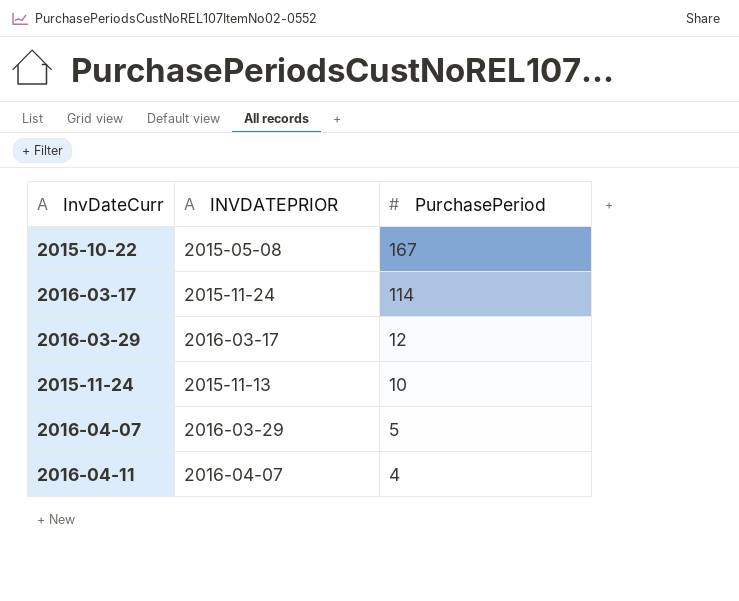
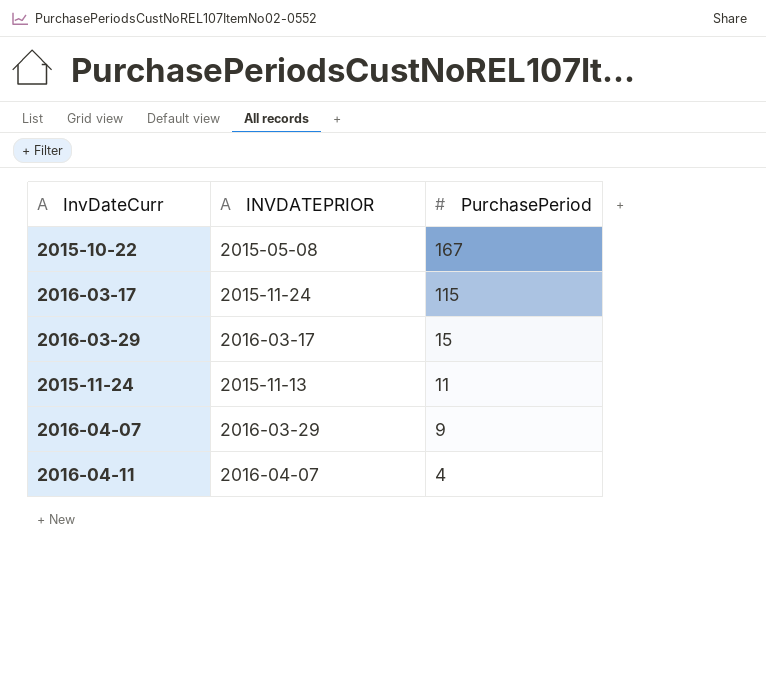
2016-03-17 | PurchasePeriod: 114 -> 115
2016-03-29 | PurchasePeriod: 12 -> 15
2015-11-24 | PurchasePeriod: 10 -> 11
2016-04-07 | PurchasePeriod: 5 -> 9

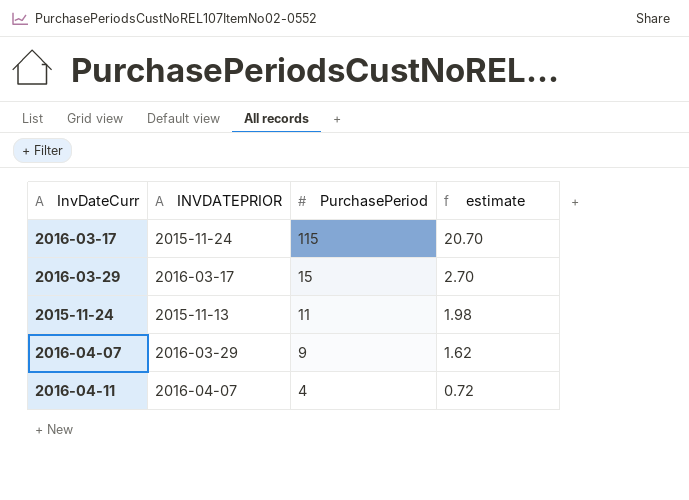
column estimate | formula: none -> [PurchasePeriod] * 0.18
row 2015-10-22: 2015-05-08 | 167 -> none

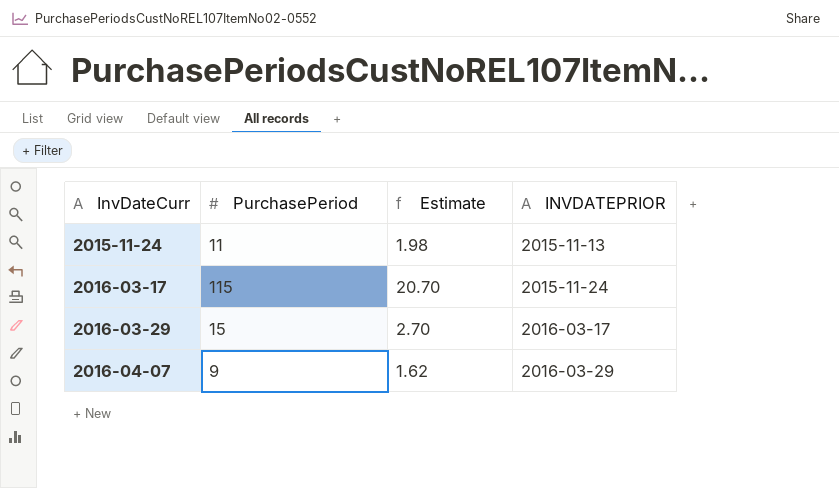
row order: PurchasePeriod descending -> InvDateCurr ascending
column name: estimate -> Estimate
column INVDATEPRIOR | position: 2 -> 4
row 2016-04-11: 2016-04-07 | 4 | 0.72 -> none

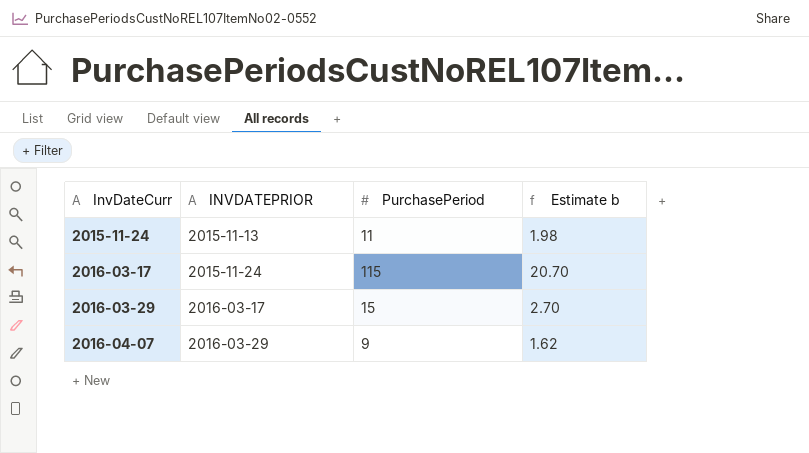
column INVDATEPRIOR | position: 4 -> 2
column name: Estimate -> Estimate b

